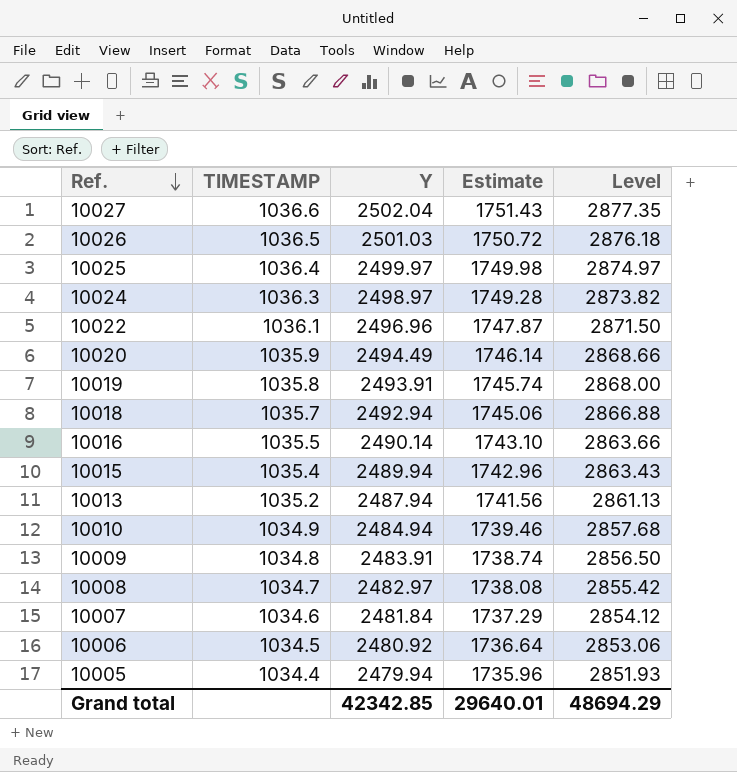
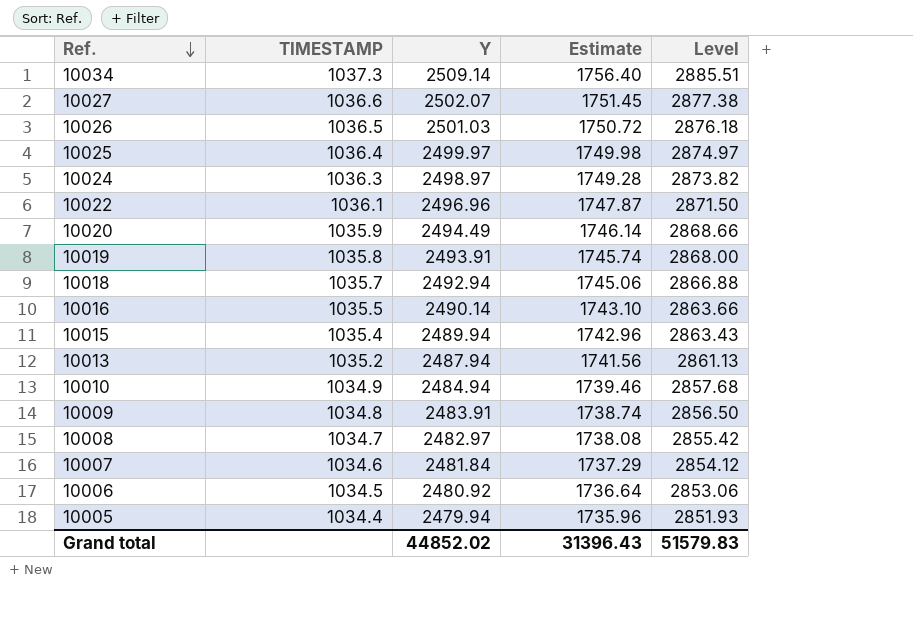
row 10034: none -> 1037.3 | 2509.14 | 1756.40 | 2885.51
10027 | Y: 2502.04 -> 2502.07
10027 | Estimate: 1751.43 -> 1751.45
10027 | Level: 2877.35 -> 2877.38
Grand total | Y: 42342.85 -> 44852.02
Grand total | Estimate: 29640.01 -> 31396.43
Grand total | Level: 48694.29 -> 51579.83

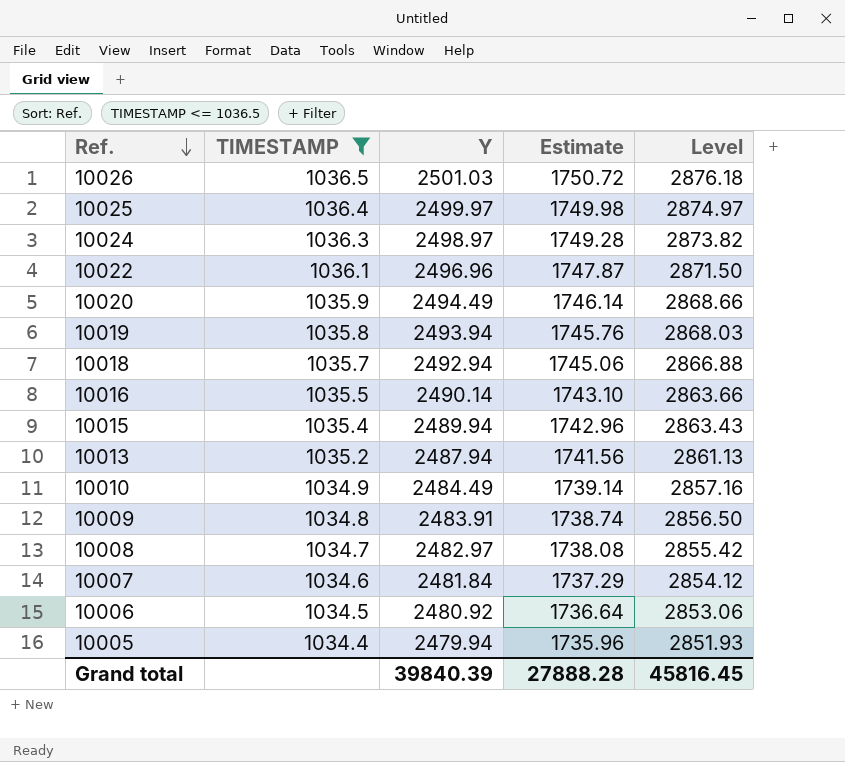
filter: none -> TIMESTAMP <= 1036.5
10019 | Y: 2493.91 -> 2493.94
10019 | Estimate: 1745.74 -> 1745.76
10019 | Level: 2868.00 -> 2868.03
10010 | Y: 2484.94 -> 2484.49
10010 | Estimate: 1739.46 -> 1739.14
10010 | Level: 2857.68 -> 2857.16
Grand total | Y: 44852.02 -> 39840.39
Grand total | Estimate: 31396.43 -> 27888.28
Grand total | Level: 51579.83 -> 45816.45

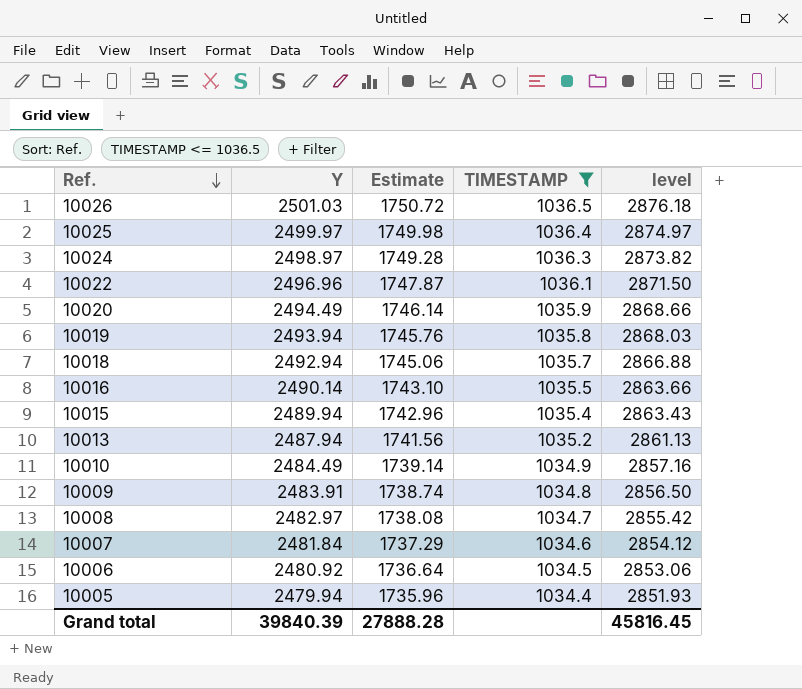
column TIMESTAMP | position: 2 -> 4
column name: Level -> level

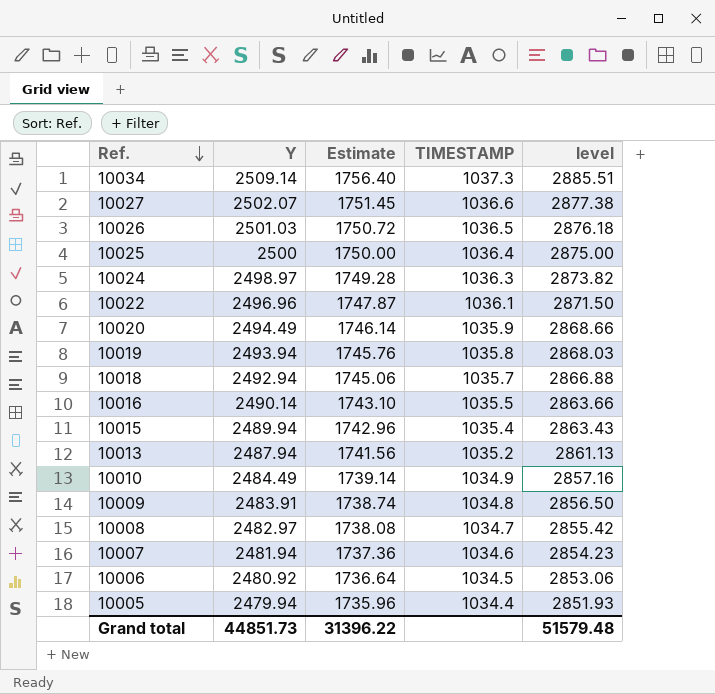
filter: TIMESTAMP <= 1036.5 -> none
10025 | Y: 2499.97 -> 2500
10025 | Estimate: 1749.98 -> 1750.00
10025 | level: 2874.97 -> 2875.00
10007 | Y: 2481.84 -> 2481.94
10007 | Estimate: 1737.29 -> 1737.36
10007 | level: 2854.12 -> 2854.23
Grand total | Y: 39840.39 -> 44851.73
Grand total | Estimate: 27888.28 -> 31396.22
Grand total | level: 45816.45 -> 51579.48

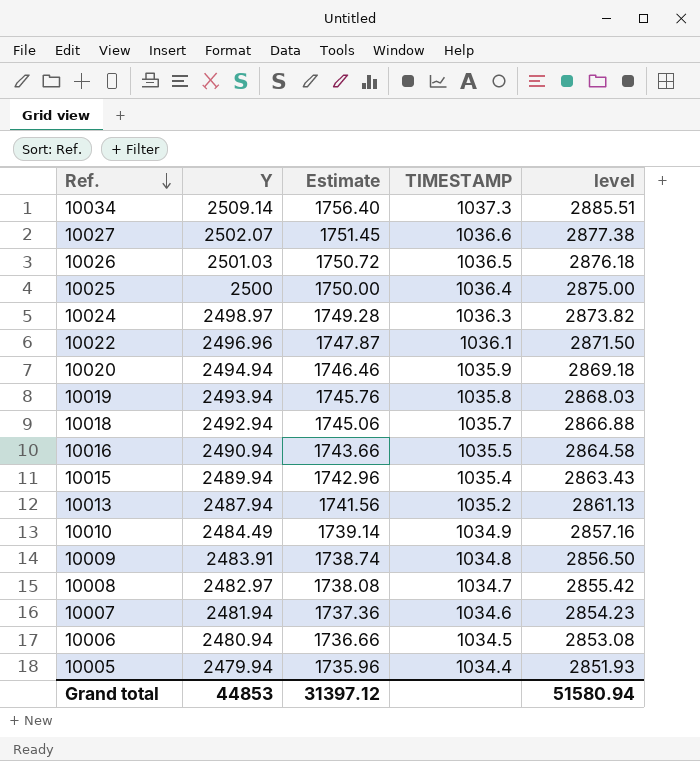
10020 | Y: 2494.49 -> 2494.94
10020 | Estimate: 1746.14 -> 1746.46
10020 | level: 2868.66 -> 2869.18
10016 | Y: 2490.14 -> 2490.94
10016 | Estimate: 1743.10 -> 1743.66
10016 | level: 2863.66 -> 2864.58
10006 | Y: 2480.92 -> 2480.94
10006 | Estimate: 1736.64 -> 1736.66
10006 | level: 2853.06 -> 2853.08
Grand total | Y: 44851.73 -> 44853
Grand total | Estimate: 31396.22 -> 31397.12
Grand total | level: 51579.48 -> 51580.94

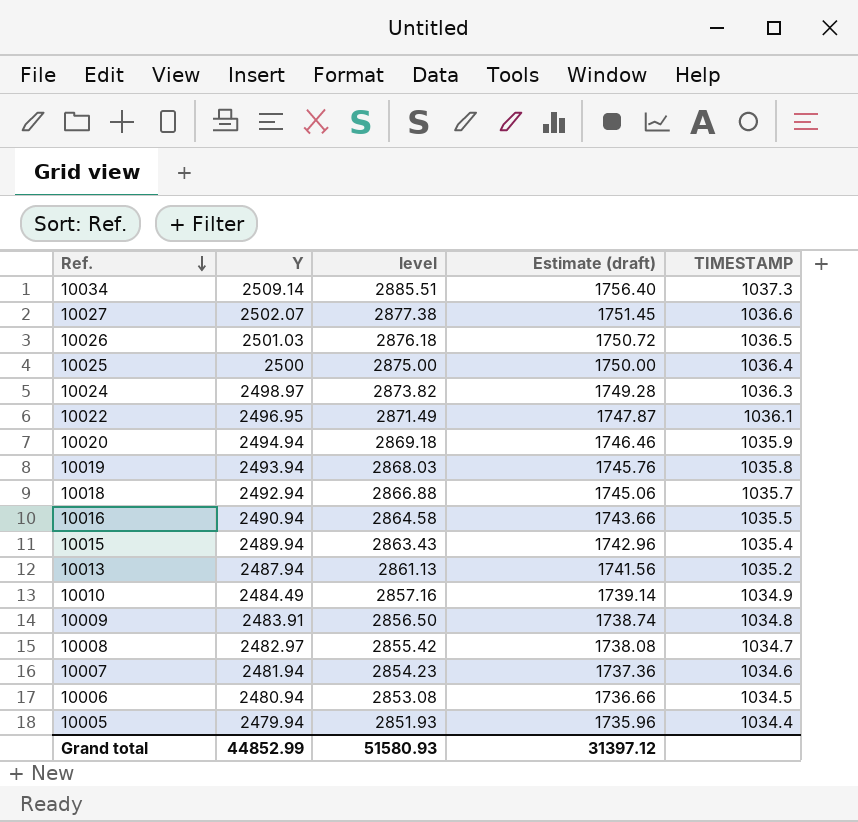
column level | position: 5 -> 3
column name: Estimate -> Estimate (draft)
10022 | Y: 2496.96 -> 2496.95
10022 | level: 2871.50 -> 2871.49
Grand total | Y: 44853 -> 44852.99
Grand total | level: 51580.94 -> 51580.93

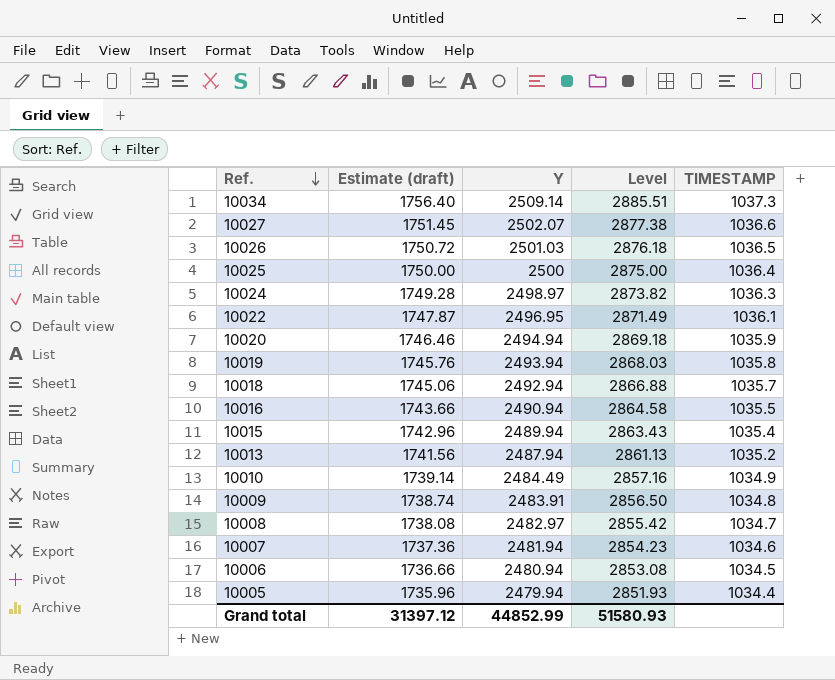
column Estimate (draft) | position: 4 -> 2
column name: level -> Level

